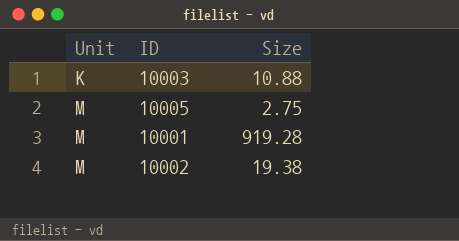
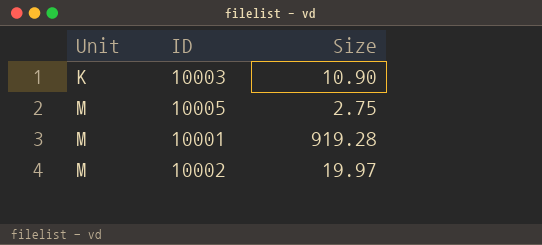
10003 | Size: 10.88 -> 10.90
10002 | Size: 19.38 -> 19.97

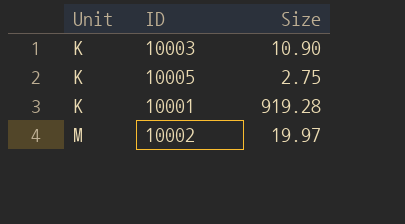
10005 | Unit: M -> K
10001 | Unit: M -> K

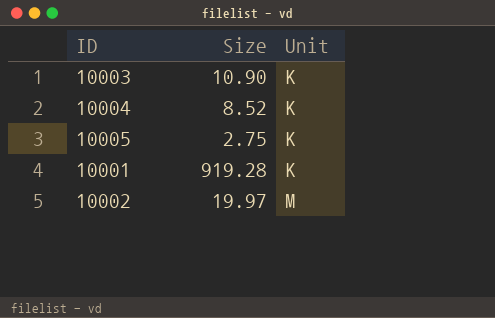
column Unit | position: 1 -> 3
row 10004: none -> 8.52 | K

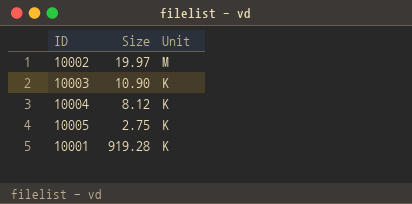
row order: Unit ascending -> Unit descending
10004 | Size: 8.52 -> 8.12

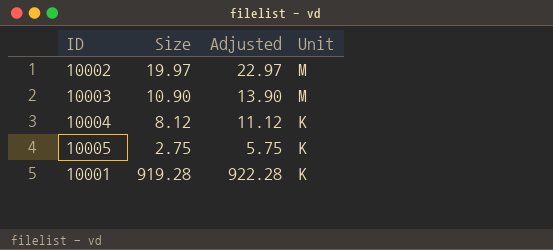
column Adjusted | formula: none -> [Size] + 3
10003 | Unit: K -> M

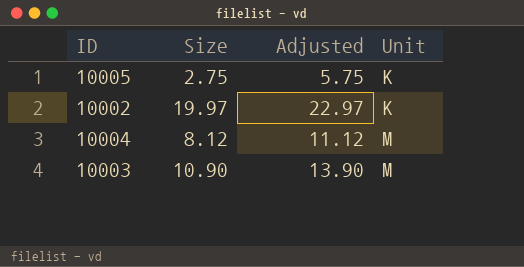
row order: Unit descending -> Unit ascending
row 10001: 919.28 | 922.28 | K -> none
10002 | Unit: M -> K
10004 | Unit: K -> M

